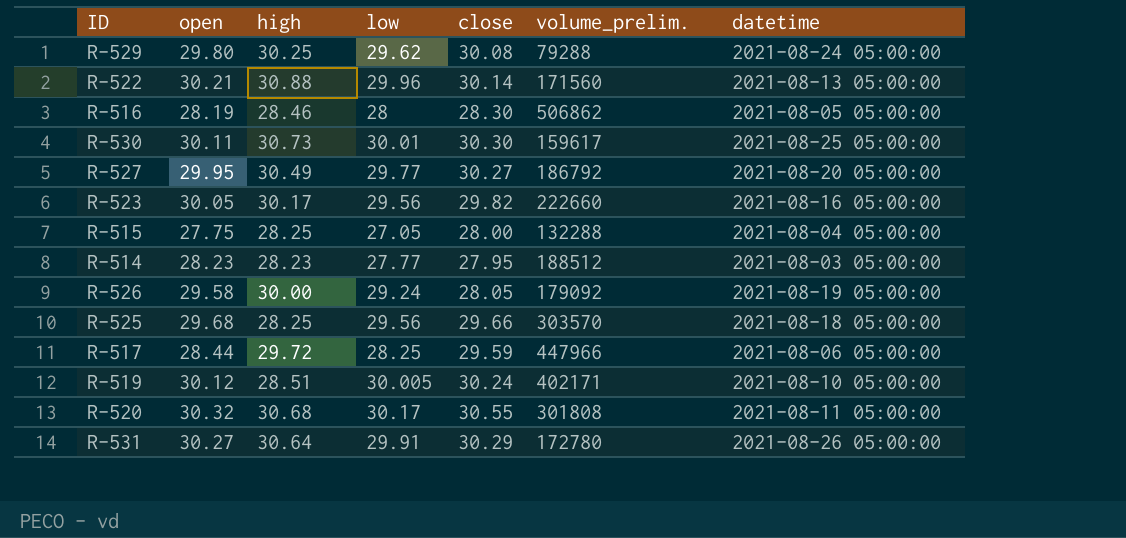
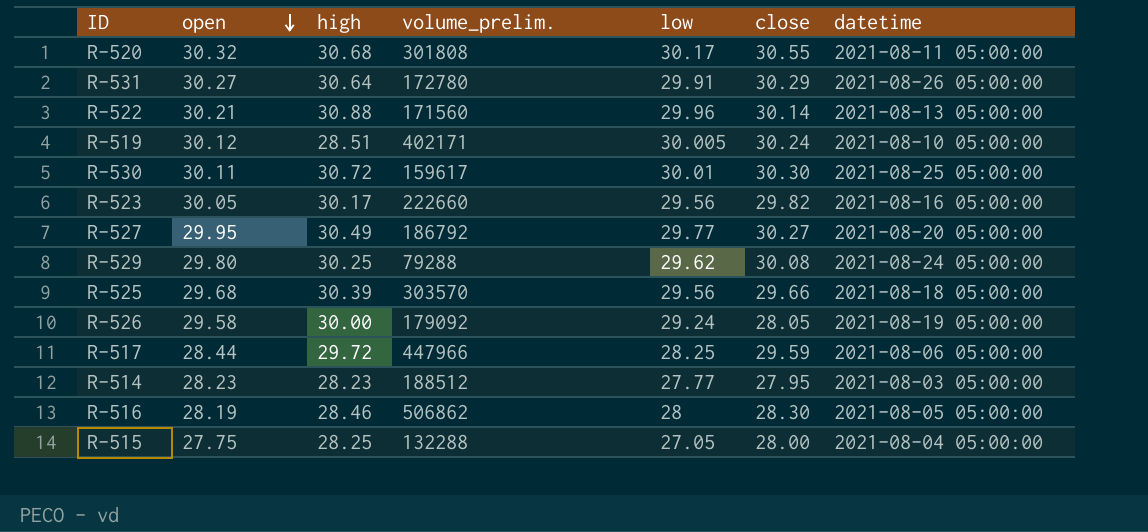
row order: none -> open descending
column volume_prelim. | position: 6 -> 4
R-530 | high: 30.73 -> 30.72
R-525 | high: 28.25 -> 30.39

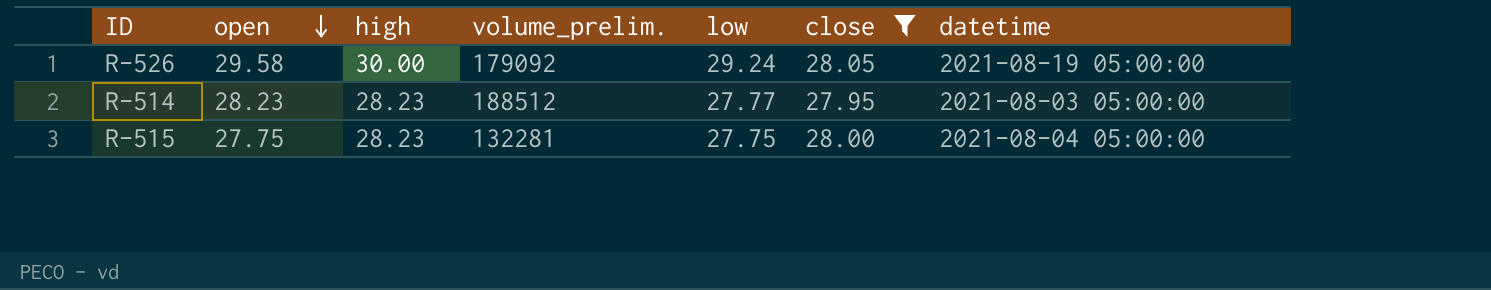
filter: none -> close <= 28.05
R-515 | high: 28.25 -> 28.23
R-515 | volume_prelim.: 132288 -> 132281
R-515 | low: 27.05 -> 27.75

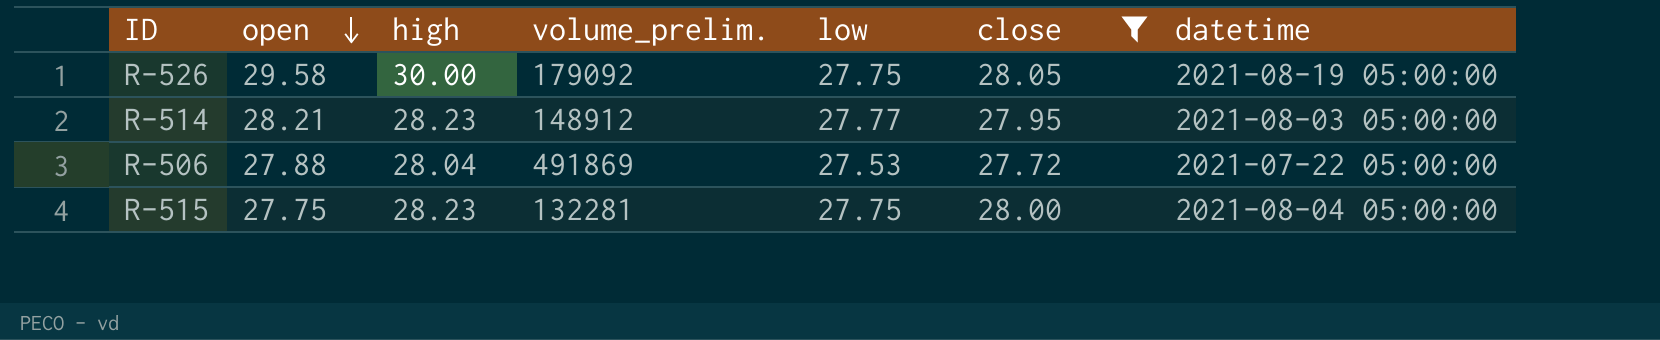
R-526 | low: 29.24 -> 27.75
R-514 | open: 28.23 -> 28.21
R-514 | volume_prelim.: 188512 -> 148912
row R-506: none -> 27.88 | 28.04 | 491869 | 27.53 | 27.72 | 2021-07-22 05:00:00

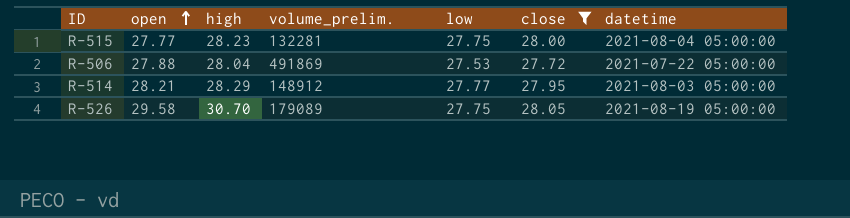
row order: open descending -> open ascending
R-515 | open: 27.75 -> 27.77
R-514 | high: 28.23 -> 28.29
R-526 | high: 30.00 -> 30.70
R-526 | volume_prelim.: 179092 -> 179089

